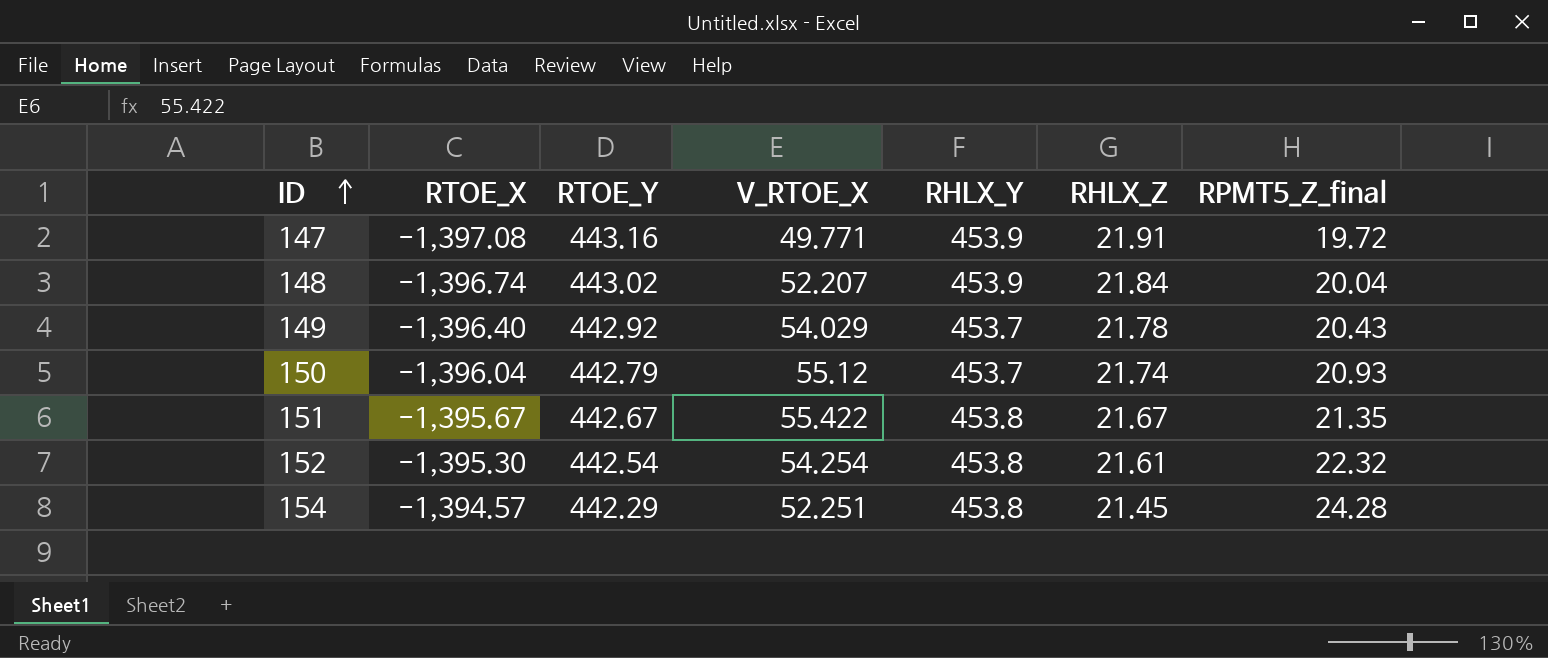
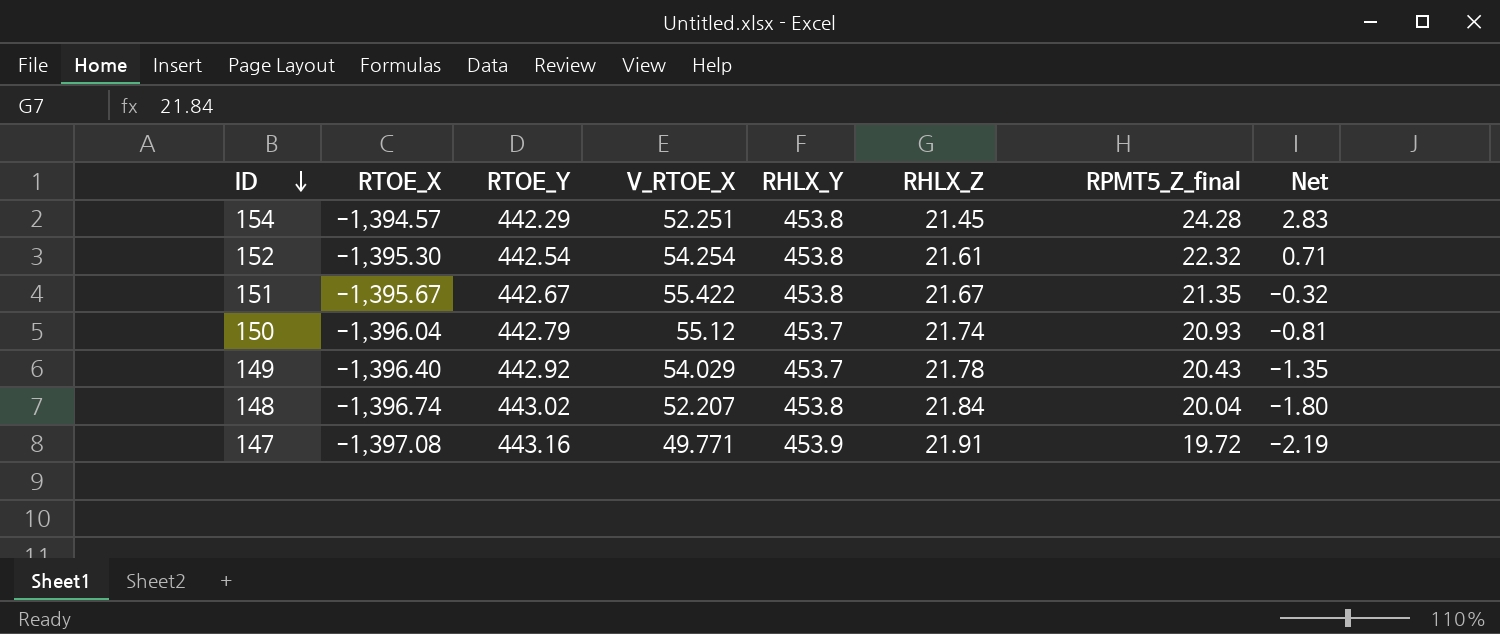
row order: ID ascending -> ID descending
column Net | formula: none -> [RPMT5_Z_final] - [RHLX_Z]
148 | RHLX_Y: 453.9 -> 453.8

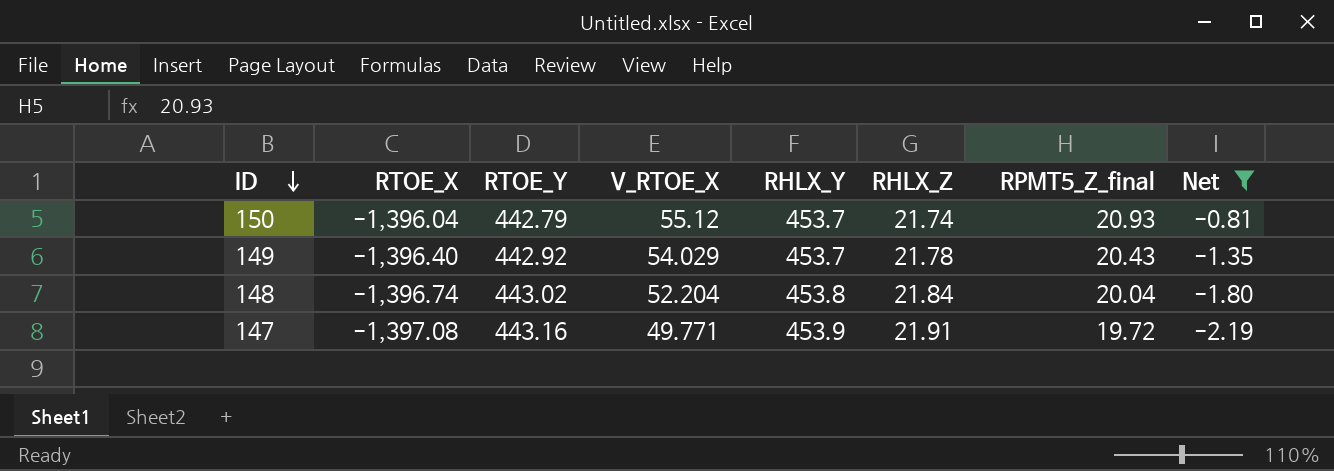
filter: none -> Net <= -0.81
148 | V_RTOE_X: 52.207 -> 52.204

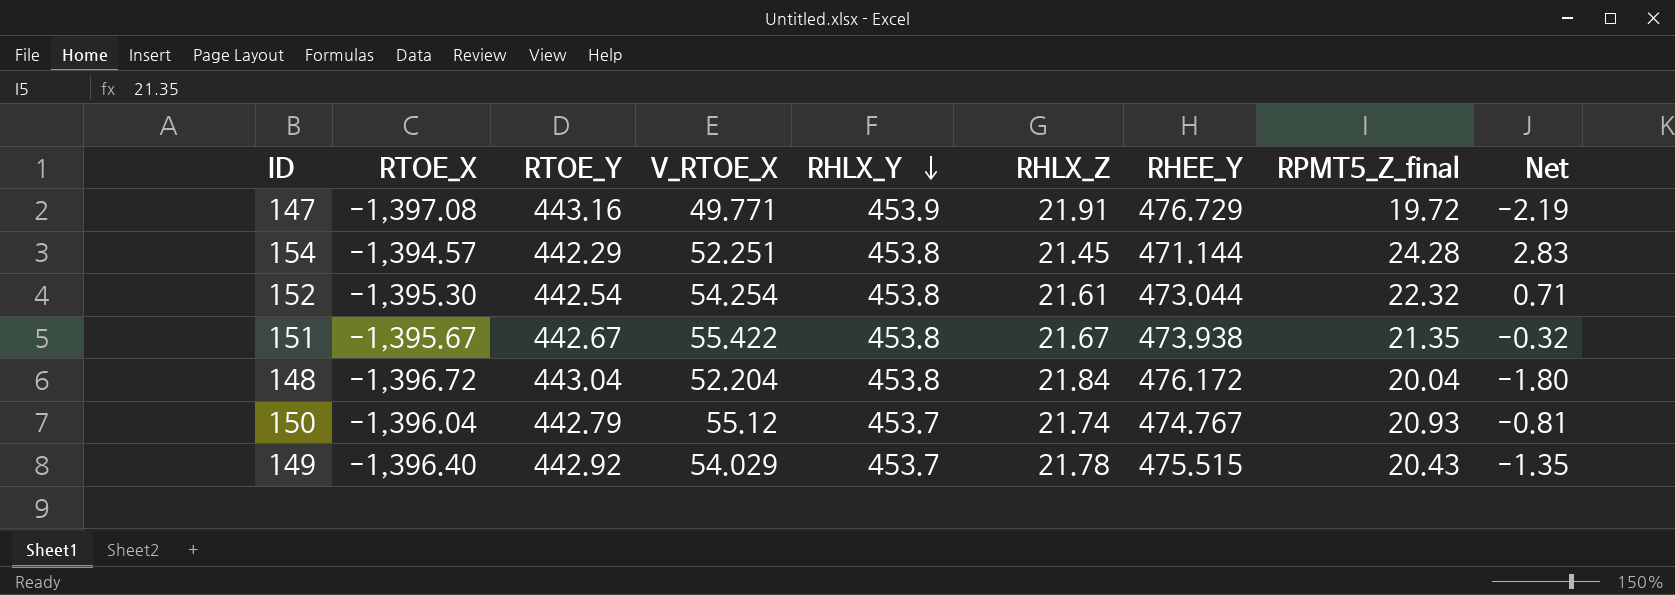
filter: Net <= -0.81 -> none
row order: ID descending -> RHLX_Y descending
column RHEE_Y | position: none -> 7
148 | RTOE_X: -1,396.74 -> -1,396.72
148 | RTOE_Y: 443.02 -> 443.04

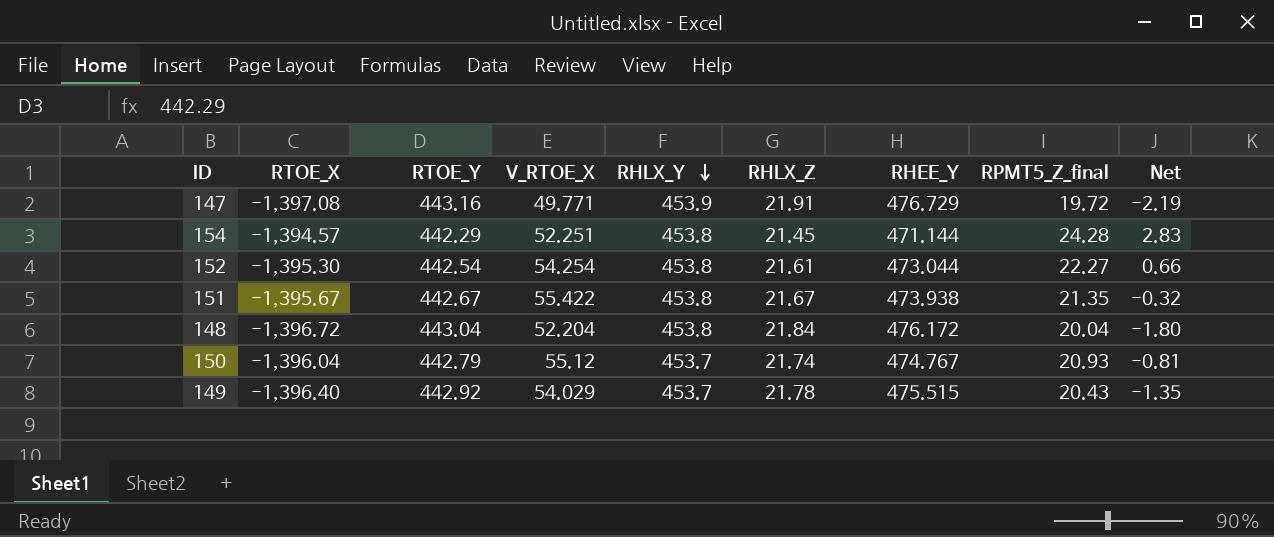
152 | RPMT5_Z_final: 22.32 -> 22.27
152 | Net: 0.71 -> 0.66

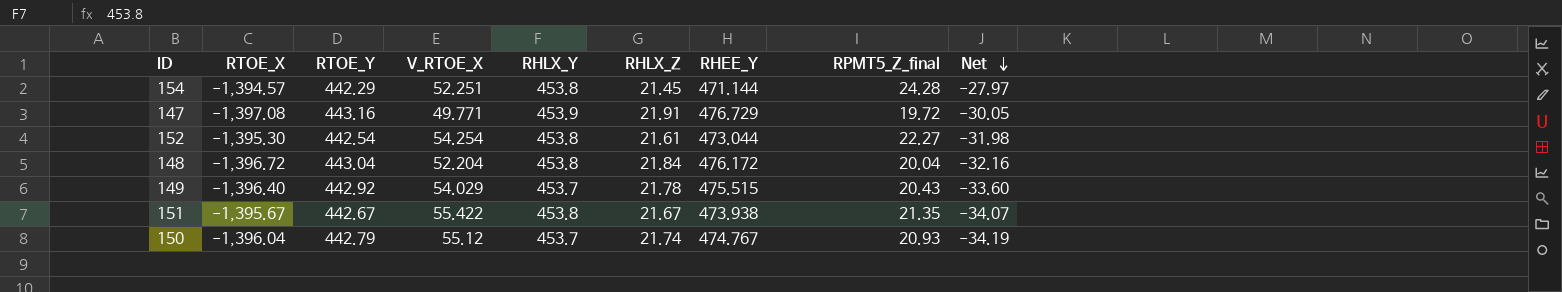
row order: RHLX_Y descending -> Net descending
column Net | formula: [RPMT5_Z_final] - [RHLX_Z] -> [RPMT5_Z_final] - [V_RTOE_X]

